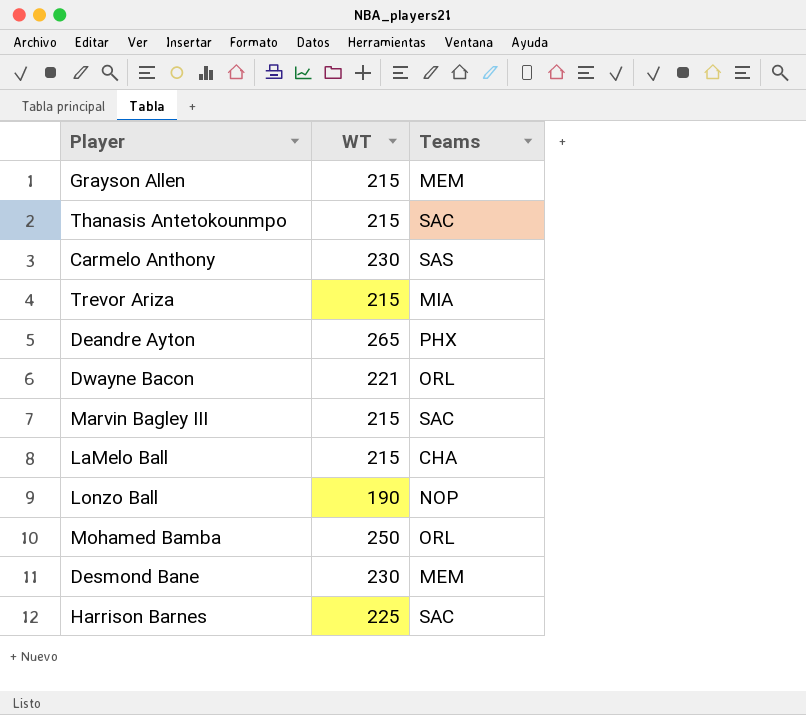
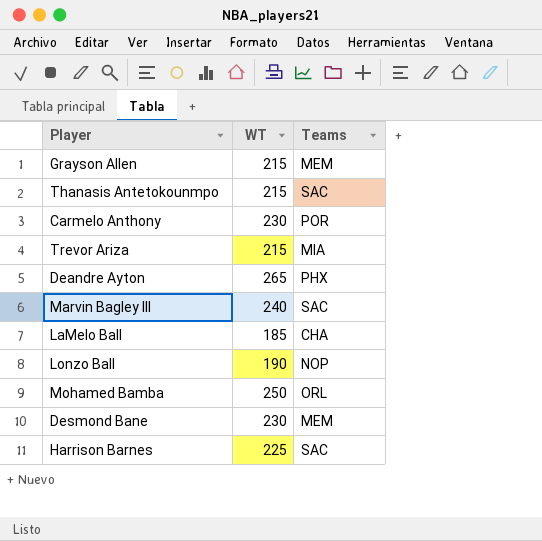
row Dwayne Bacon: 221 | ORL -> none
Carmelo Anthony | Teams: SAS -> POR
Marvin Bagley III | WT: 215 -> 240
LaMelo Ball | WT: 215 -> 185

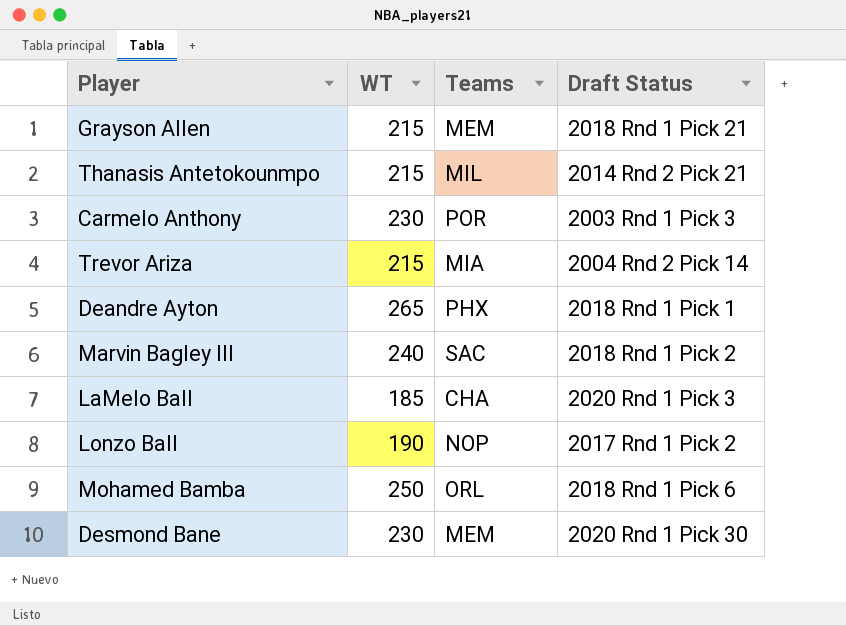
column Draft Status | position: none -> 4
row Harrison Barnes: 225 | SAC -> none
Thanasis Antetokounmpo | Teams: SAC -> MIL

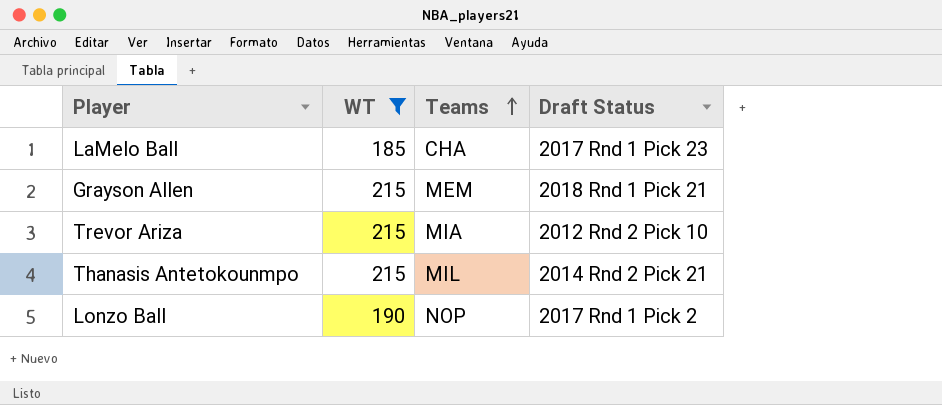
filter: none -> WT <= 215
row order: none -> Teams ascending
LaMelo Ball | Draft Status: 2020 Rnd 1 Pick 3 -> 2017 Rnd 1 Pick 23
Trevor Ariza | Draft Status: 2004 Rnd 2 Pick 14 -> 2012 Rnd 2 Pick 10

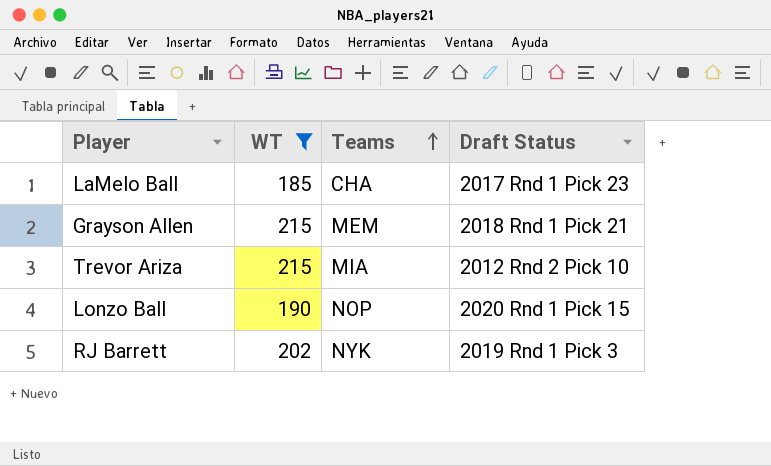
row Thanasis Antetokounmpo: 215 | MIL | 2014 Rnd 2 Pick 21 -> none
Lonzo Ball | Draft Status: 2017 Rnd 1 Pick 2 -> 2020 Rnd 1 Pick 15
row RJ Barrett: none -> 202 | NYK | 2019 Rnd 1 Pick 3

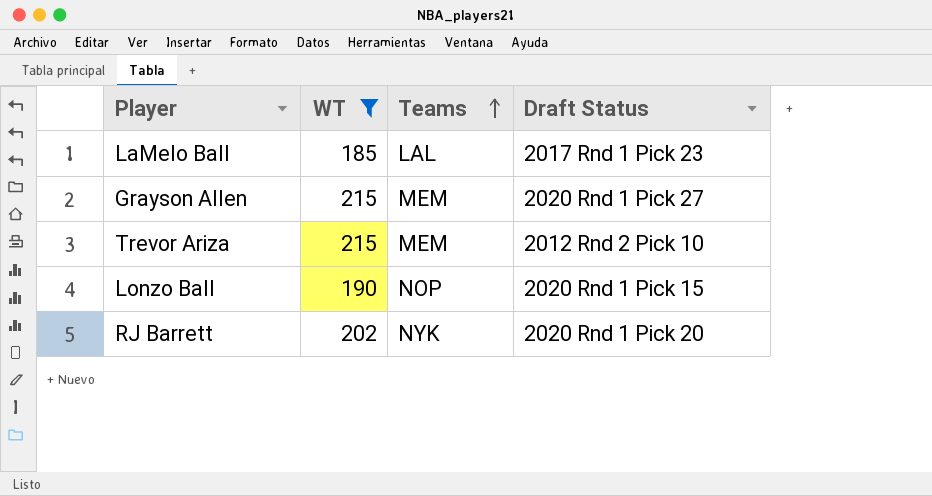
LaMelo Ball | Teams: CHA -> LAL
Grayson Allen | Draft Status: 2018 Rnd 1 Pick 21 -> 2020 Rnd 1 Pick 27
Trevor Ariza | Teams: MIA -> MEM
RJ Barrett | Draft Status: 2019 Rnd 1 Pick 3 -> 2020 Rnd 1 Pick 20

